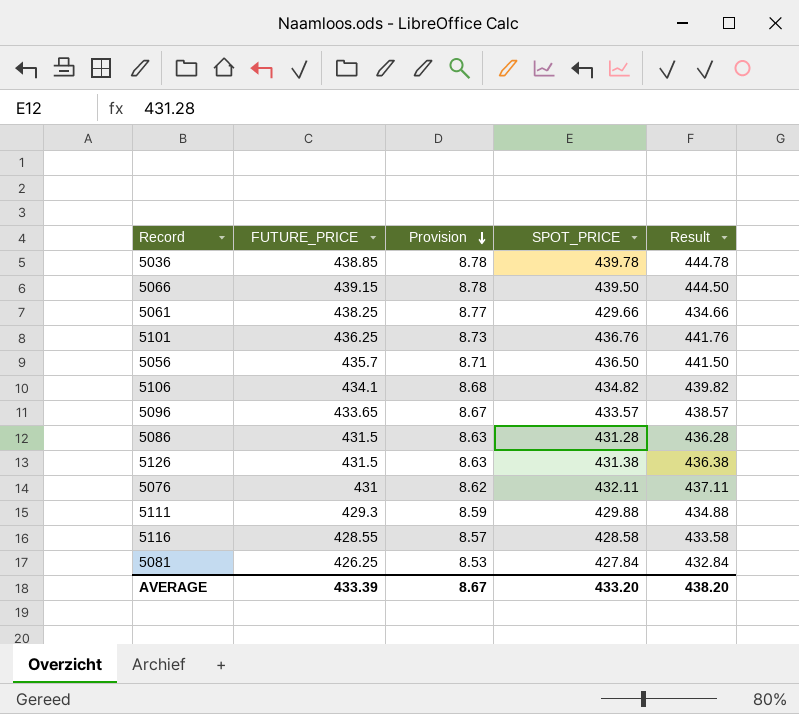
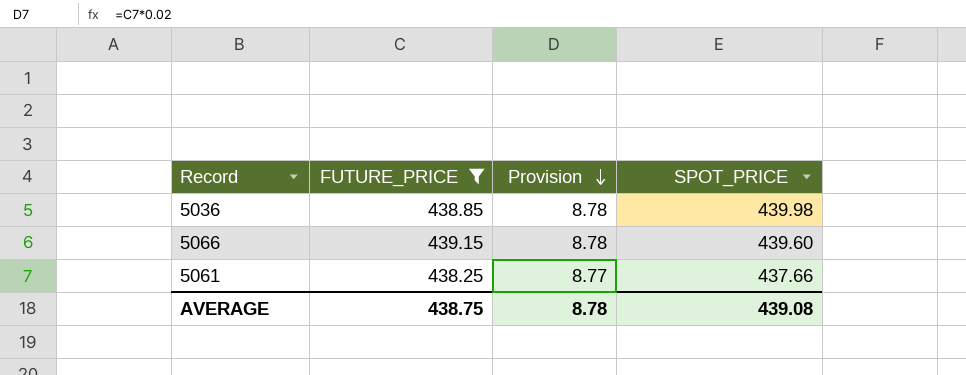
filter: none -> FUTURE_PRICE >= 438.25
column Result | formula: [SPOT_PRICE] + 5 -> none
5036 | SPOT_PRICE: 439.78 -> 439.98
5066 | SPOT_PRICE: 439.50 -> 439.60
5061 | SPOT_PRICE: 429.66 -> 437.66
AVERAGE | FUTURE_PRICE: 433.39 -> 438.75
AVERAGE | Provision: 8.67 -> 8.78
AVERAGE | SPOT_PRICE: 433.20 -> 439.08

